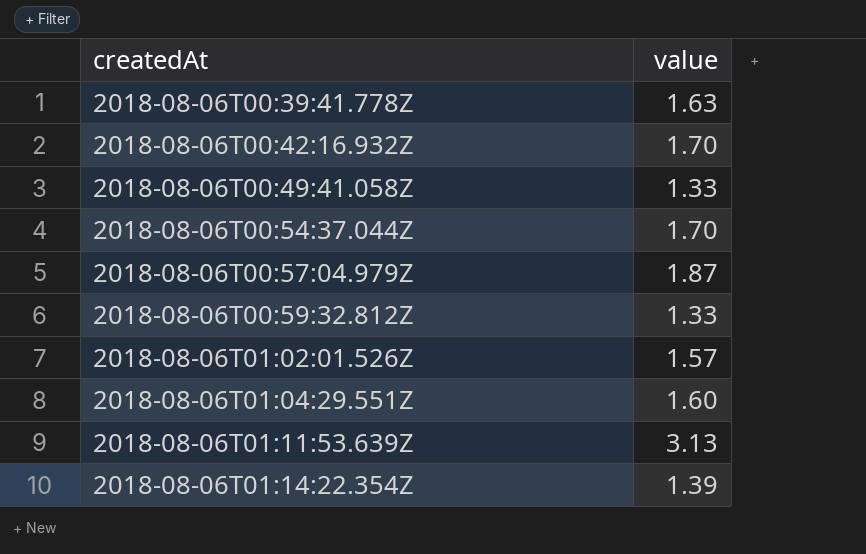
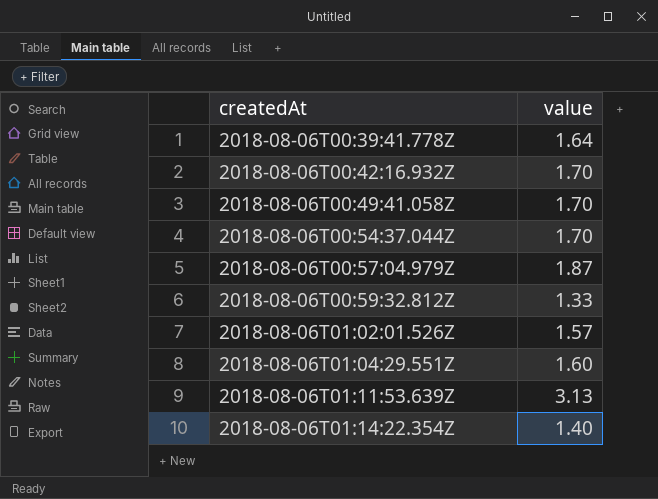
2018-08-06T00:39:41.778Z | value: 1.63 -> 1.64
2018-08-06T00:49:41.058Z | value: 1.33 -> 1.70
2018-08-06T01:14:22.354Z | value: 1.39 -> 1.40

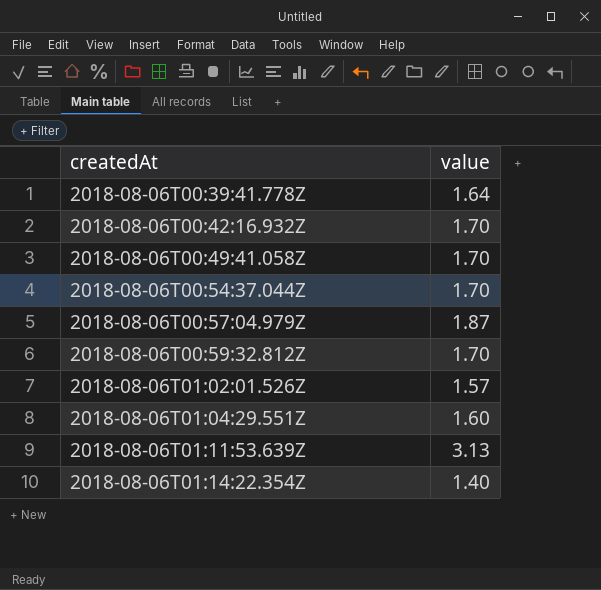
2018-08-06T00:59:32.812Z | value: 1.33 -> 1.70

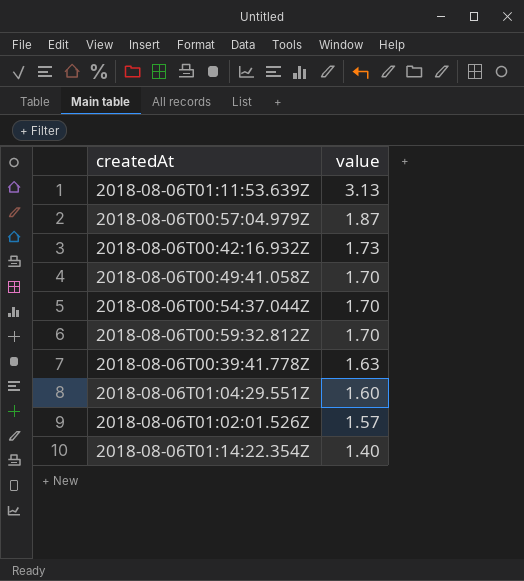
row order: createdAt ascending -> value descending
2018-08-06T00:42:16.932Z | value: 1.70 -> 1.73
2018-08-06T00:39:41.778Z | value: 1.64 -> 1.63

